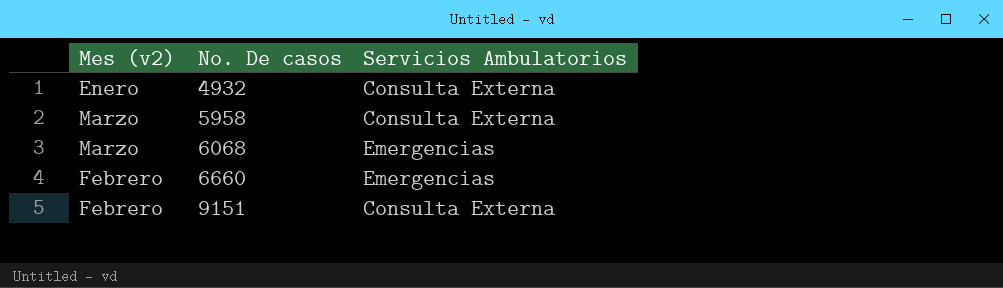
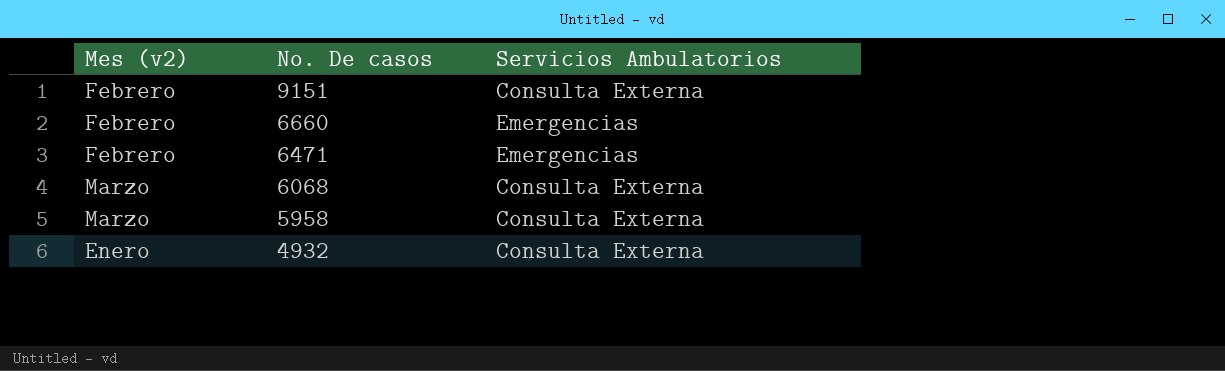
row order: No. De casos ascending -> No. De casos descending
row 6471: none -> Febrero | Emergencias
6068 | Servicios Ambulatorios: Emergencias -> Consulta Externa

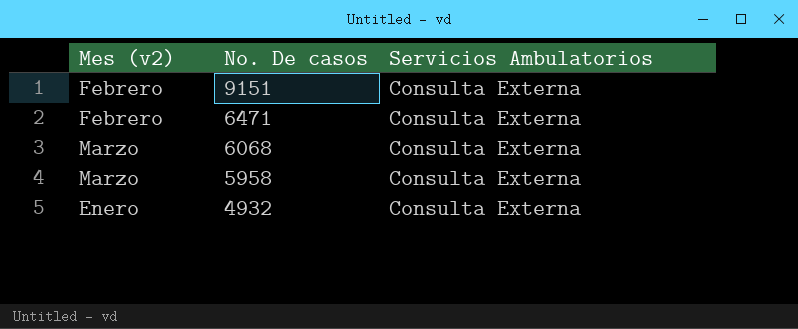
row 6660: Febrero | Emergencias -> none
6471 | Servicios Ambulatorios: Emergencias -> Consulta Externa

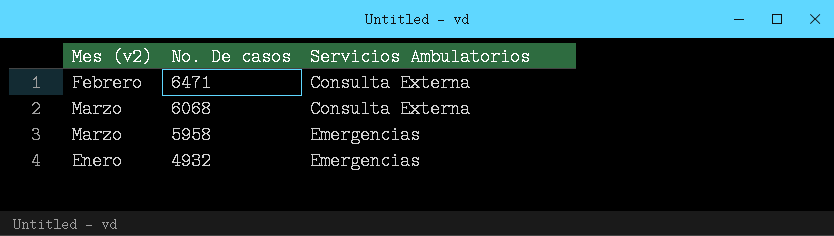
row 9151: Febrero | Consulta Externa -> none
5958 | Servicios Ambulatorios: Consulta Externa -> Emergencias
4932 | Servicios Ambulatorios: Consulta Externa -> Emergencias

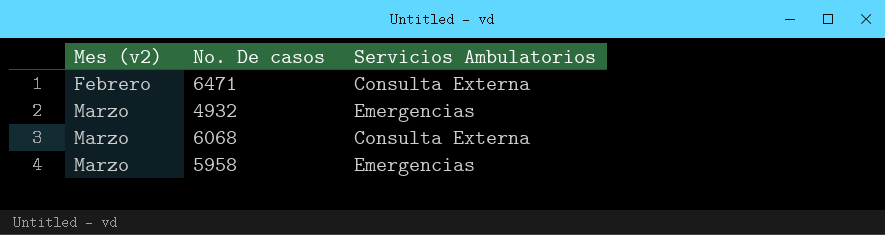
row order: No. De casos descending -> Mes (v2) ascending
4932 | Mes (v2): Enero -> Marzo

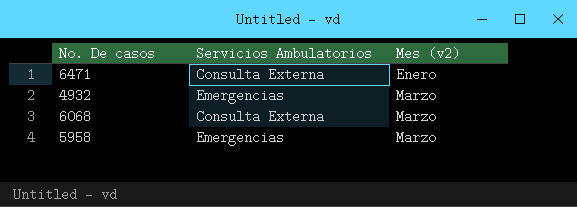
column Mes (v2) | position: 1 -> 3
6471 | Mes (v2): Febrero -> Enero

